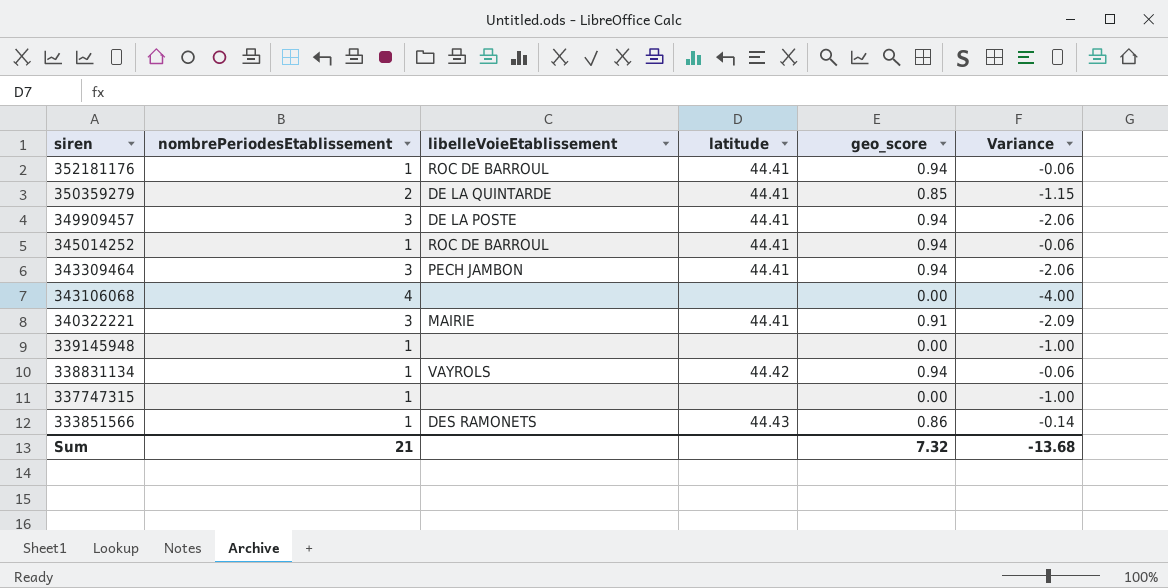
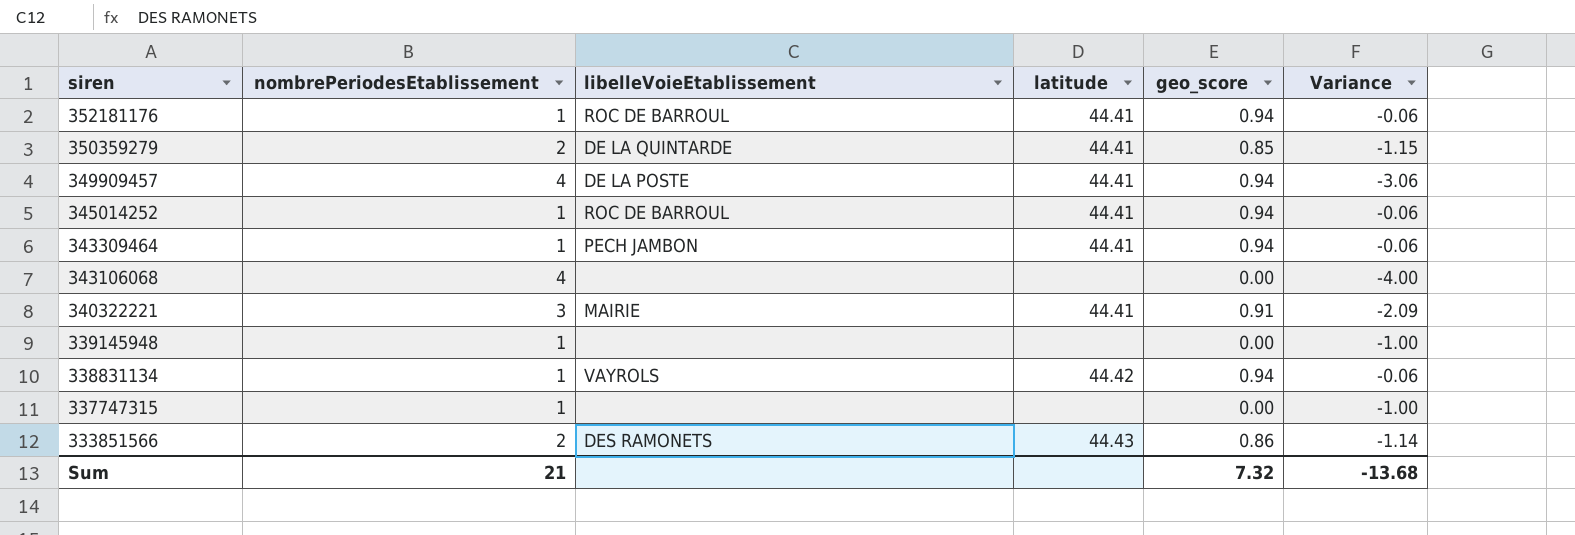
349909457 | nombrePeriodesEtablissement: 3 -> 4
349909457 | Variance: -2.06 -> -3.06
343309464 | nombrePeriodesEtablissement: 3 -> 1
343309464 | Variance: -2.06 -> -0.06
333851566 | nombrePeriodesEtablissement: 1 -> 2
333851566 | Variance: -0.14 -> -1.14

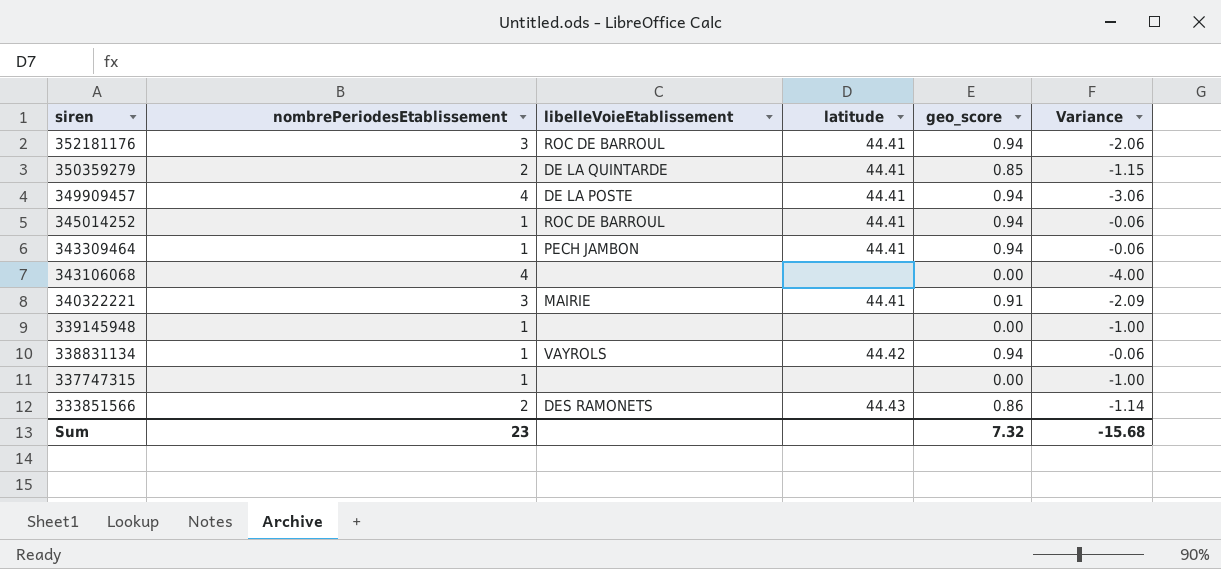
352181176 | nombrePeriodesEtablissement: 1 -> 3
352181176 | Variance: -0.06 -> -2.06
Sum | nombrePeriodesEtablissement: 21 -> 23
Sum | Variance: -13.68 -> -15.68

